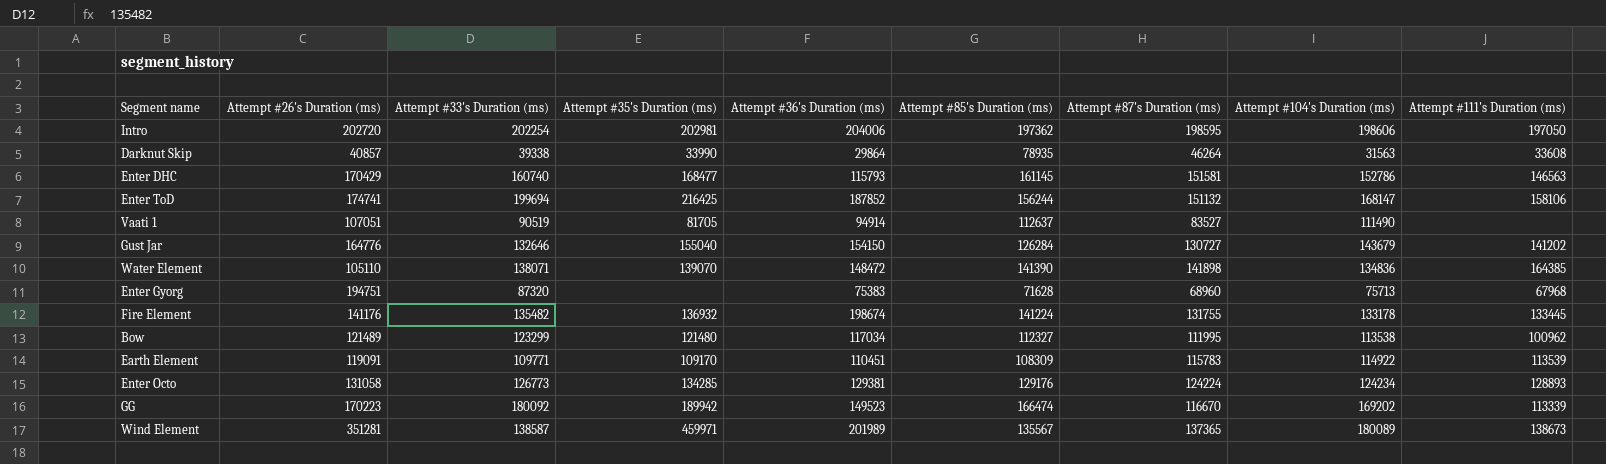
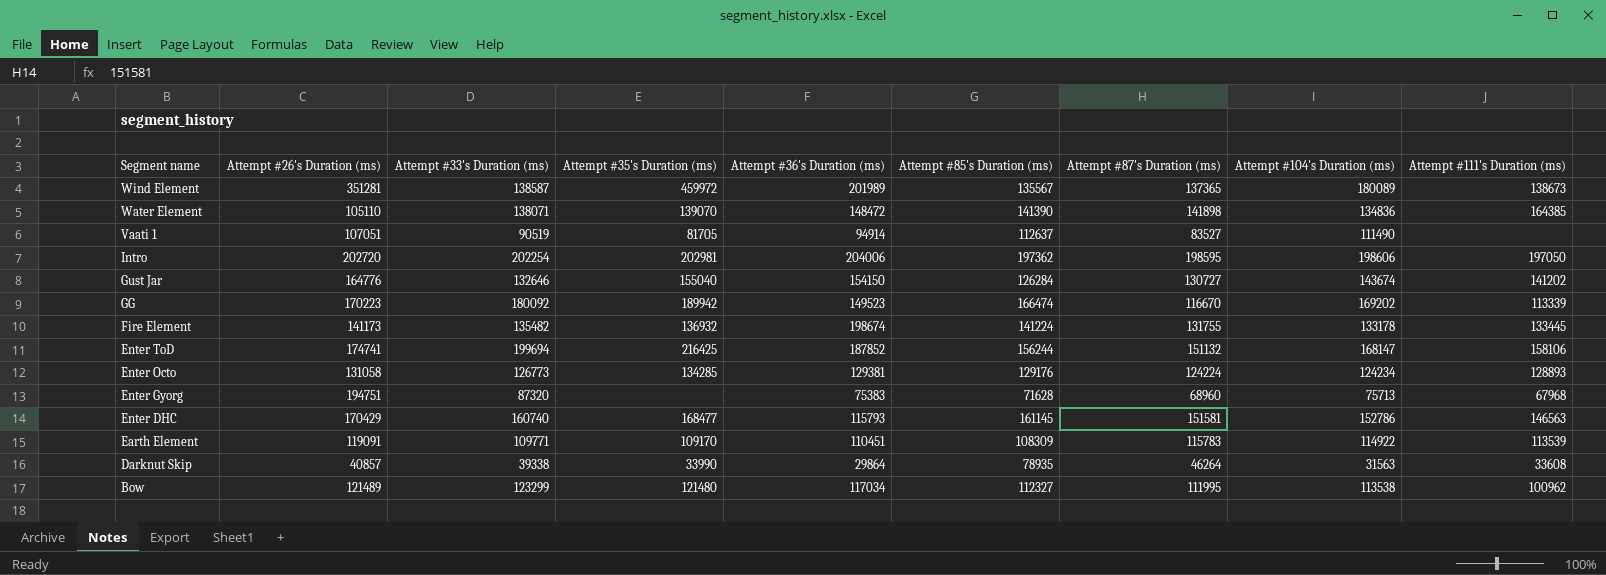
row order: none -> Segment name descending
Wind Element | Attempt #35's Duration (ms): 459971 -> 459972
Gust Jar | Attempt #104's Duration (ms): 143679 -> 143674
Fire Element | Attempt #26's Duration (ms): 141176 -> 141173

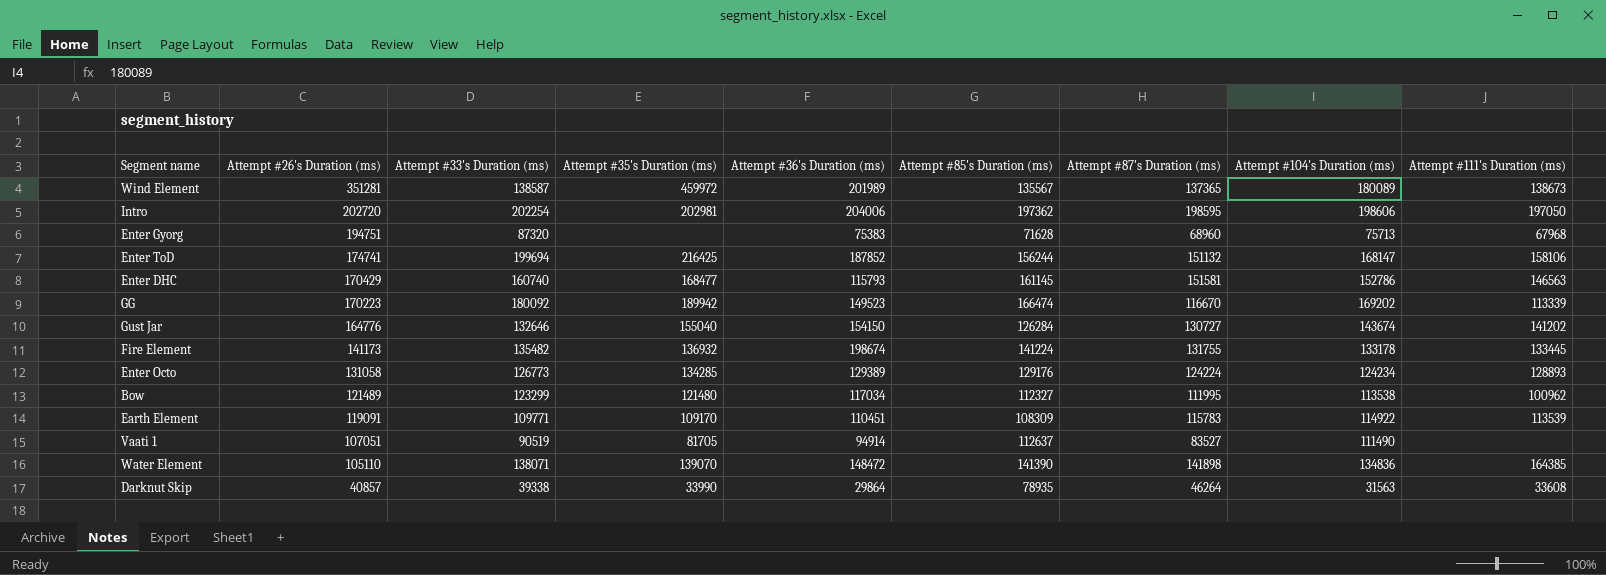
row order: Segment name descending -> Attempt #26's Duration (ms) descending
Enter Octo | Attempt #36's Duration (ms): 129381 -> 129389

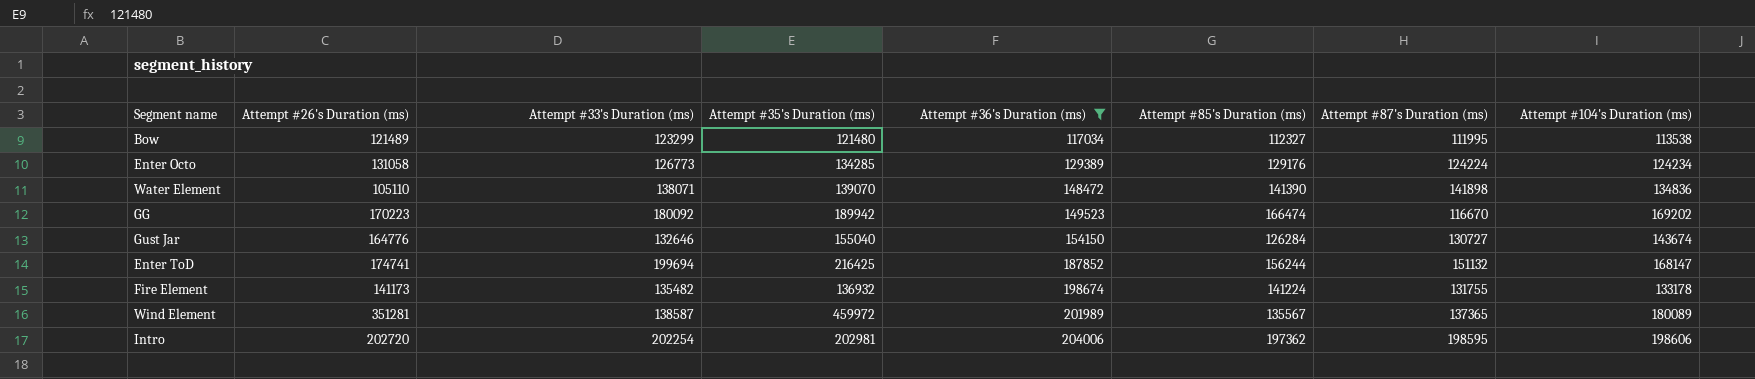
filter: none -> Attempt #36's Duration (ms) >= 117034
row order: Attempt #26's Duration (ms) descending -> Attempt #36's Duration (ms) ascending
column Attempt #111's Duration (ms) | position: 9 -> none

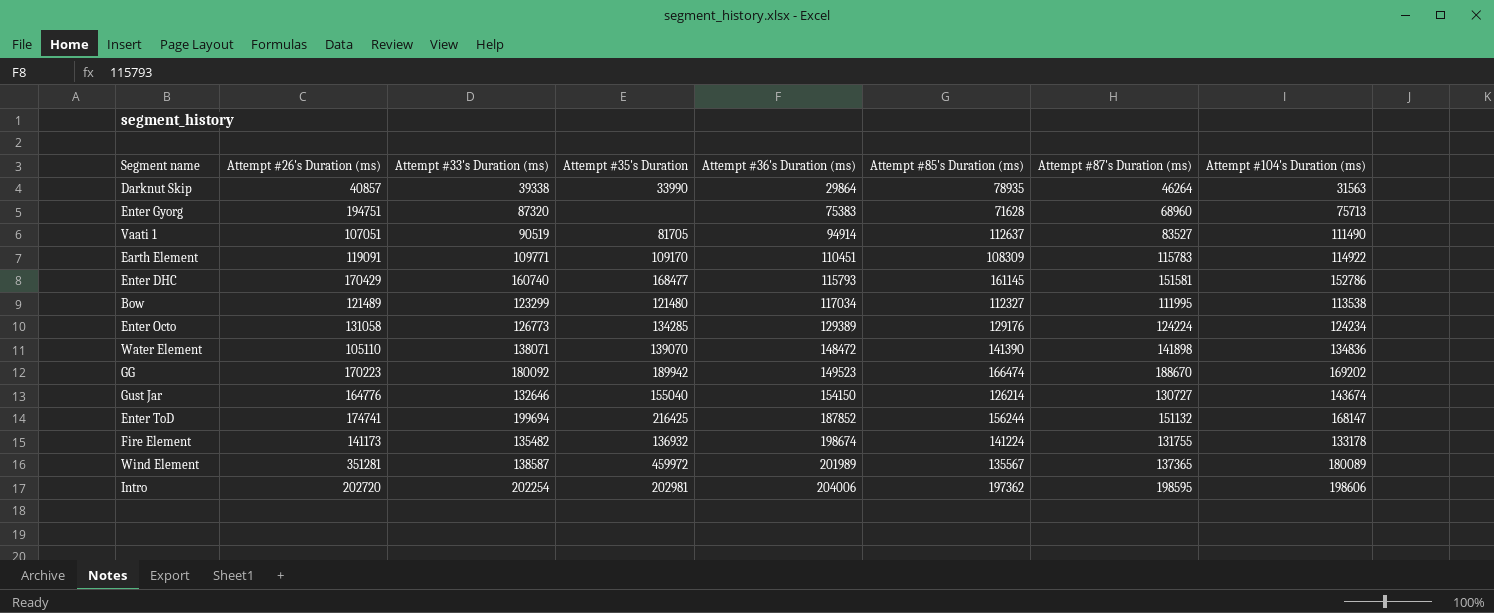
filter: Attempt #36's Duration (ms) >= 117034 -> none
column name: Attempt #35's Duration (ms) -> Attempt #35's Duration
GG | Attempt #87's Duration (ms): 116670 -> 188670
Gust Jar | Attempt #85's Duration (ms): 126284 -> 126214

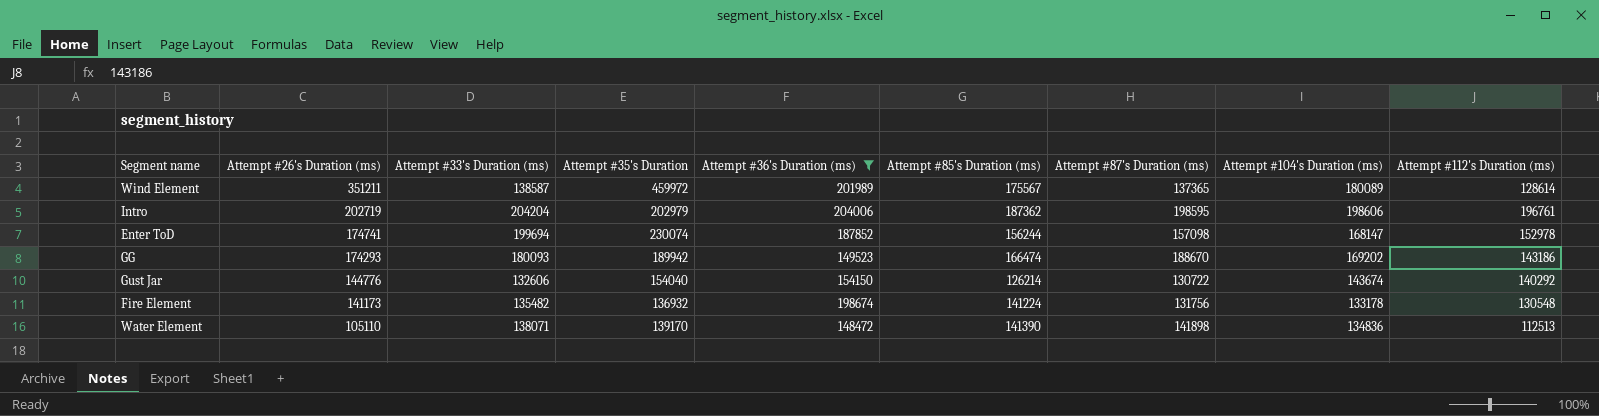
filter: none -> Attempt #36's Duration (ms) >= 148472
row order: Attempt #36's Duration (ms) ascending -> Attempt #26's Duration (ms) descending
column Attempt #112's Duration (ms) | position: none -> 9
Wind Element | Attempt #26's Duration (ms): 351281 -> 351211
Wind Element | Attempt #85's Duration (ms): 135567 -> 175567
Intro | Attempt #26's Duration (ms): 202720 -> 202719
Intro | Attempt #33's Duration (ms): 202254 -> 204204
Intro | Attempt #35's Duration: 202981 -> 202979
Intro | Attempt #85's Duration (ms): 197362 -> 187362
Enter ToD | Attempt #35's Duration: 216425 -> 230074
Enter ToD | Attempt #87's Duration (ms): 151132 -> 157098
GG | Attempt #26's Duration (ms): 170223 -> 174293
GG | Attempt #33's Duration (ms): 180092 -> 180093
Gust Jar | Attempt #26's Duration (ms): 164776 -> 144776
Gust Jar | Attempt #33's Duration (ms): 132646 -> 132606
Gust Jar | Attempt #35's Duration: 155040 -> 154040
Gust Jar | Attempt #87's Duration (ms): 130727 -> 130722
Fire Element | Attempt #87's Duration (ms): 131755 -> 131756
Water Element | Attempt #35's Duration: 139070 -> 139170

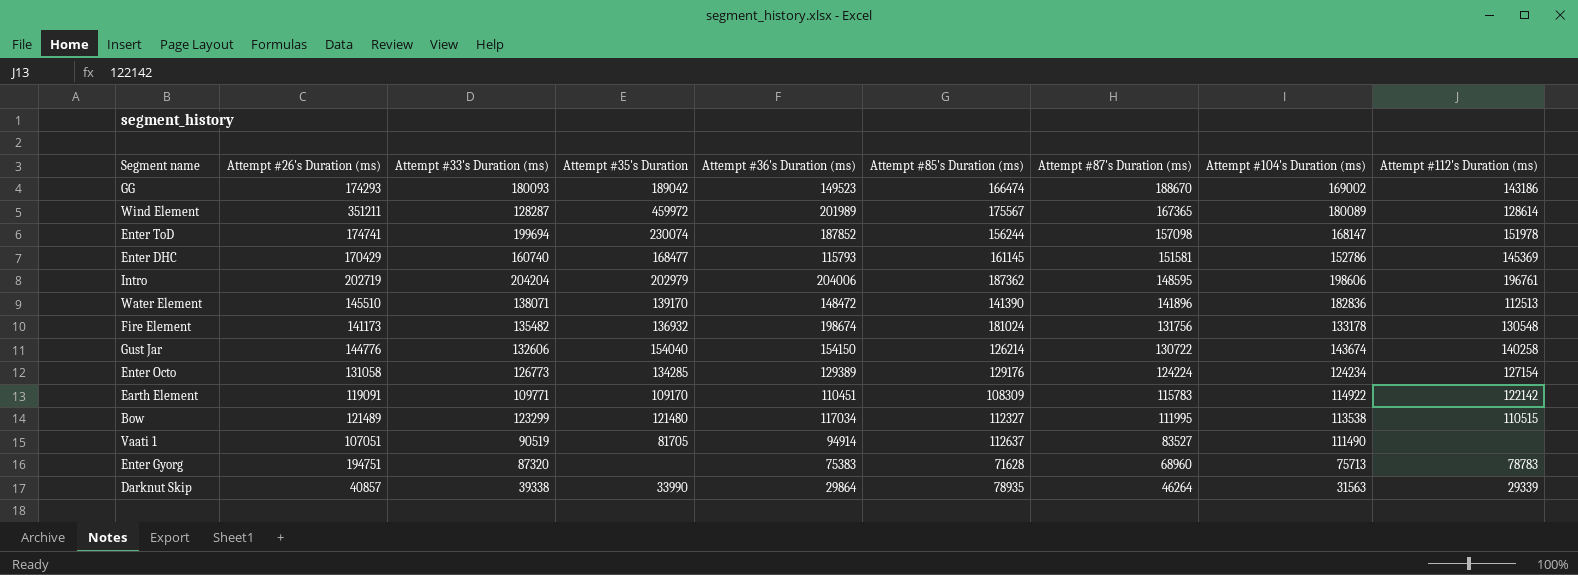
filter: Attempt #36's Duration (ms) >= 148472 -> none
row order: Attempt #26's Duration (ms) descending -> Attempt #87's Duration (ms) descending
GG | Attempt #35's Duration: 189942 -> 189042
GG | Attempt #104's Duration (ms): 169202 -> 169002
Wind Element | Attempt #33's Duration (ms): 138587 -> 128287
Wind Element | Attempt #87's Duration (ms): 137365 -> 167365
Enter ToD | Attempt #112's Duration (ms): 152978 -> 151978
Intro | Attempt #87's Duration (ms): 198595 -> 148595
Water Element | Attempt #26's Duration (ms): 105110 -> 145510
Water Element | Attempt #87's Duration (ms): 141898 -> 141896
Water Element | Attempt #104's Duration (ms): 134836 -> 182836
Fire Element | Attempt #85's Duration (ms): 141224 -> 181024
Gust Jar | Attempt #112's Duration (ms): 140292 -> 140258

